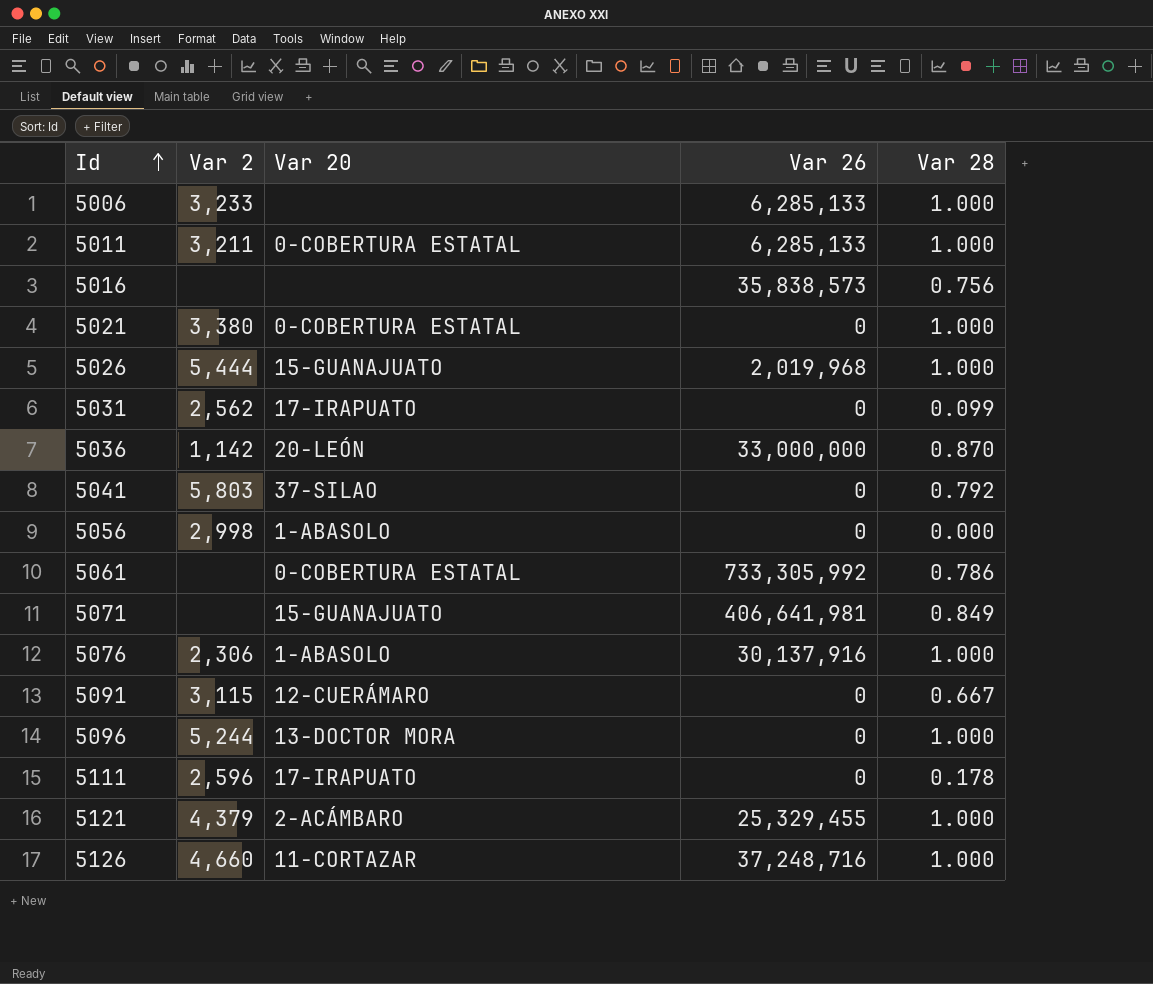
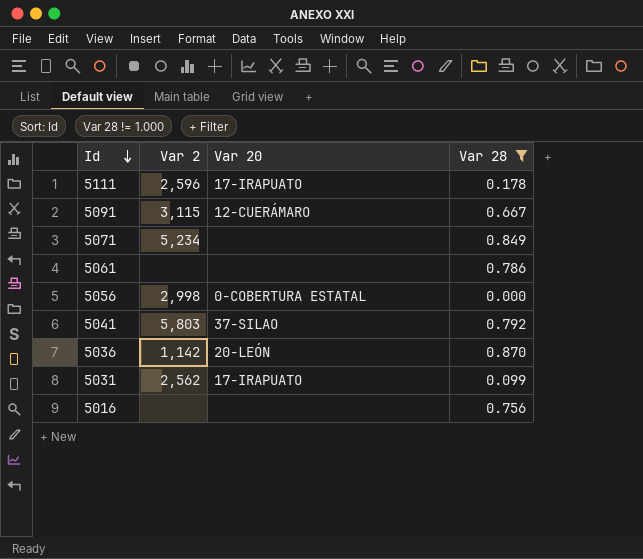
filter: none -> Var 28 != 1.000
row order: Id ascending -> Id descending
column Var 26 | position: 4 -> none
5071 | Var 2: none -> 5,234
5071 | Var 20: 15-GUANAJUATO -> none
5061 | Var 20: 0-COBERTURA ESTATAL -> none
5056 | Var 20: 1-ABASOLO -> 0-COBERTURA ESTATAL

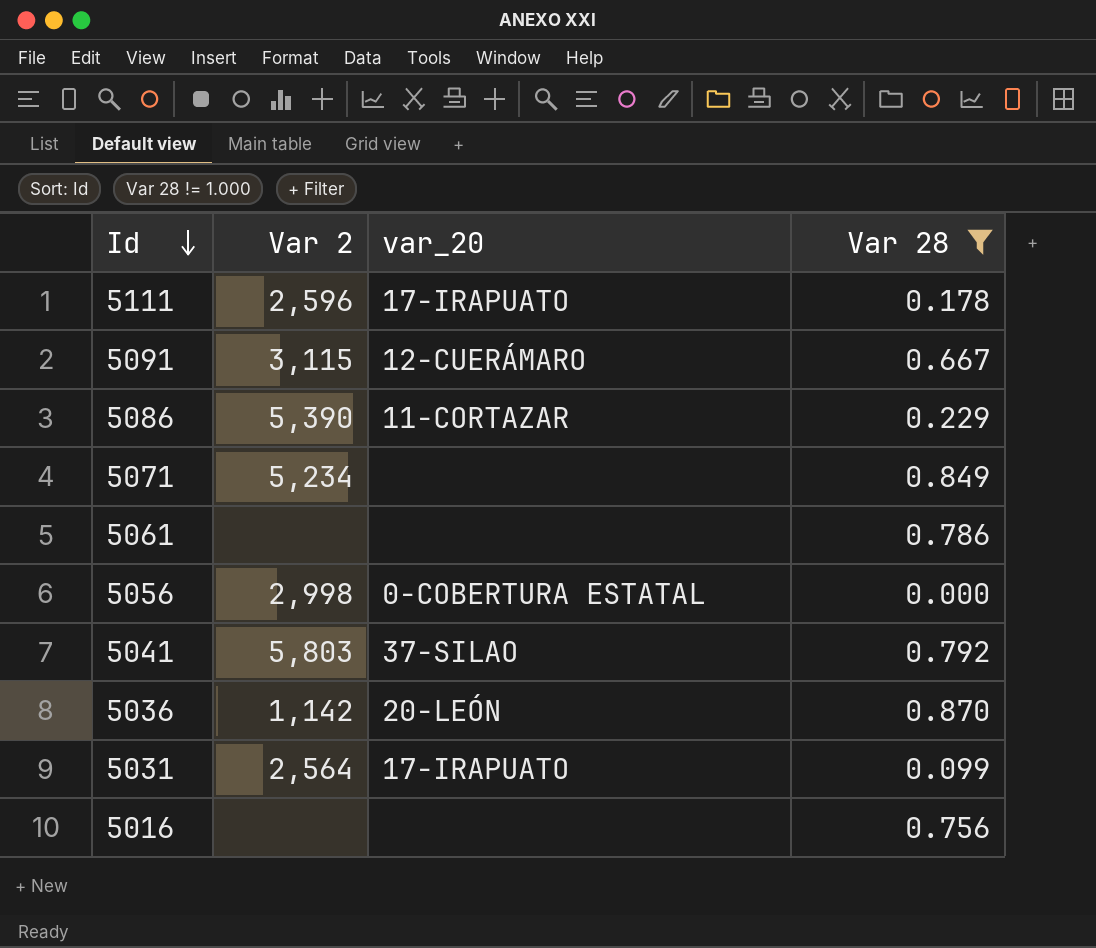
column name: Var 20 -> var_20
row 5086: none -> 5,390 | 11-CORTAZAR | 0.229
5031 | Var 2: 2,562 -> 2,564

